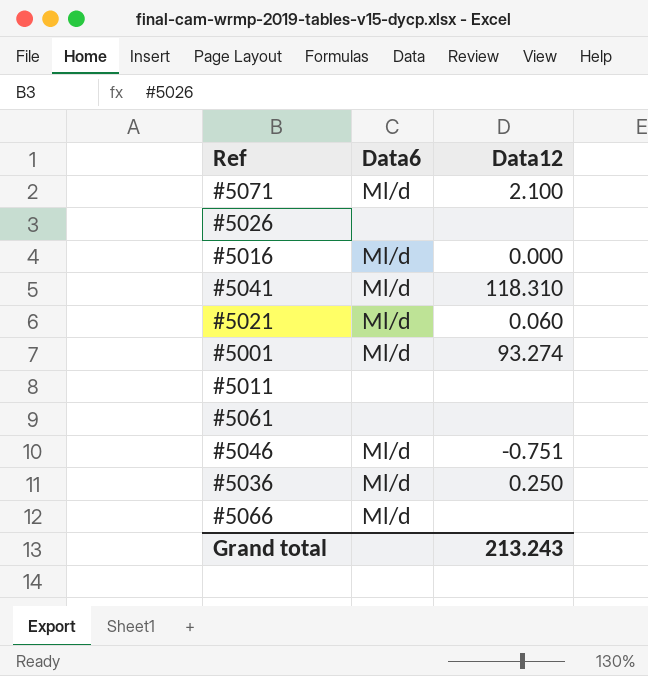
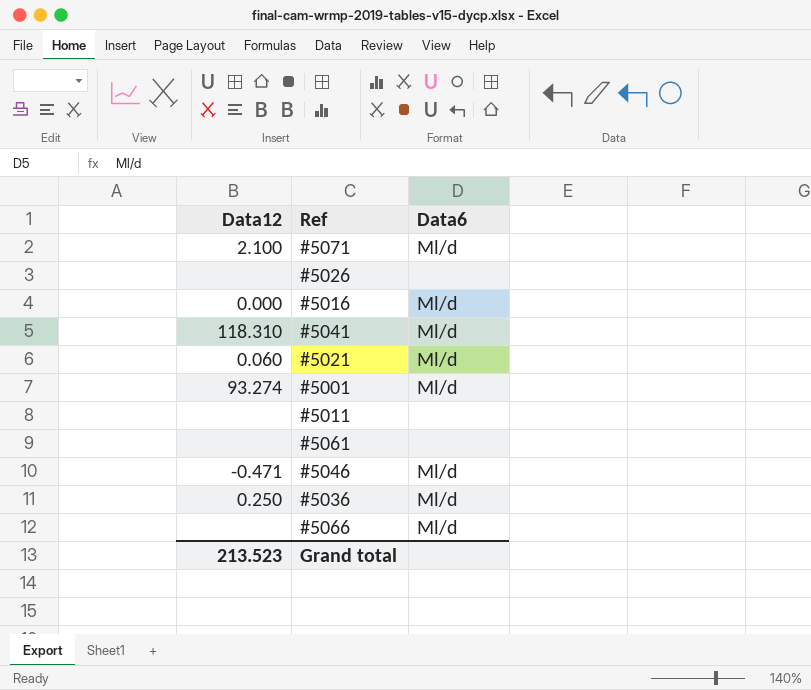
column Data12 | position: 3 -> 1
#5046 | Data12: -0.751 -> -0.471
Grand total | Data12: 213.243 -> 213.523

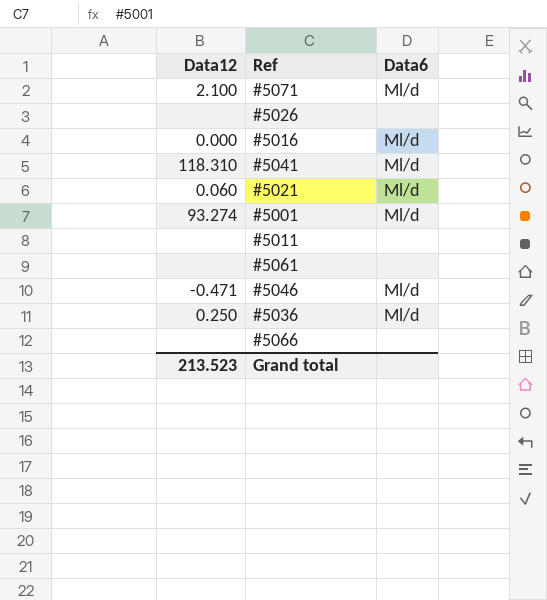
#5066 | Data6: Ml/d -> none

